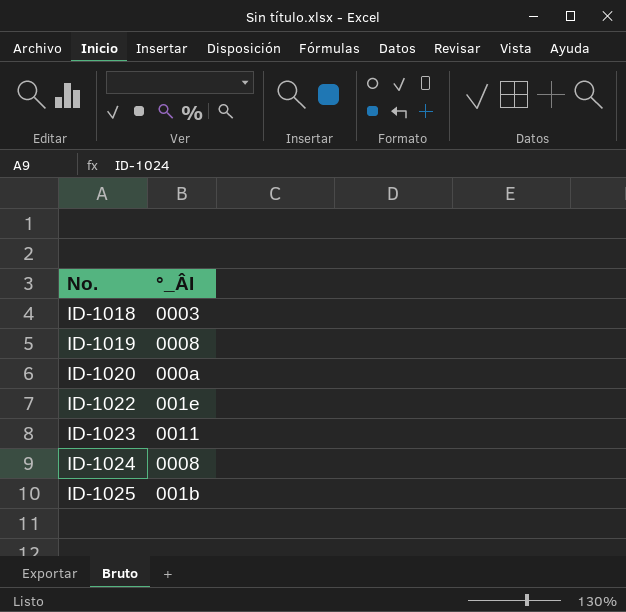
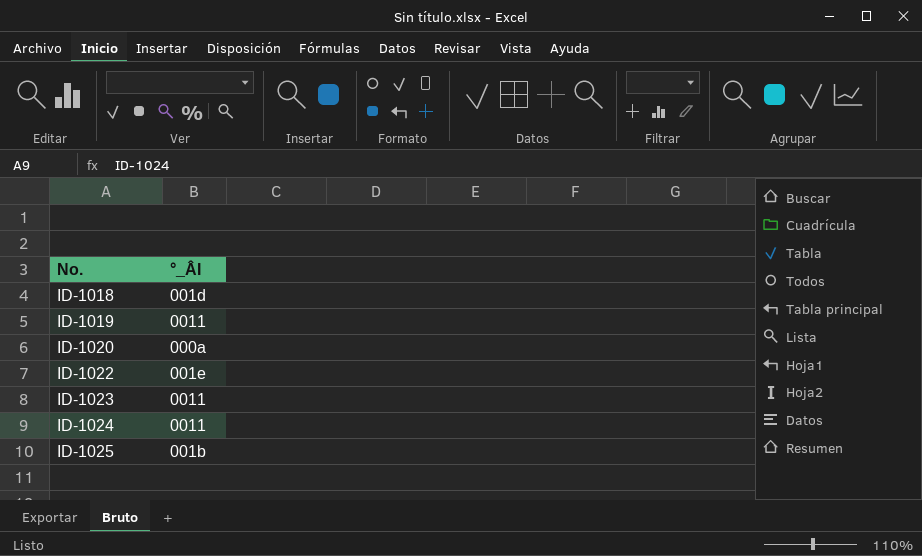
ID-1018 | °_ÂI: 0003 -> 001d
ID-1019 | °_ÂI: 0008 -> 0011
ID-1024 | °_ÂI: 0008 -> 0011

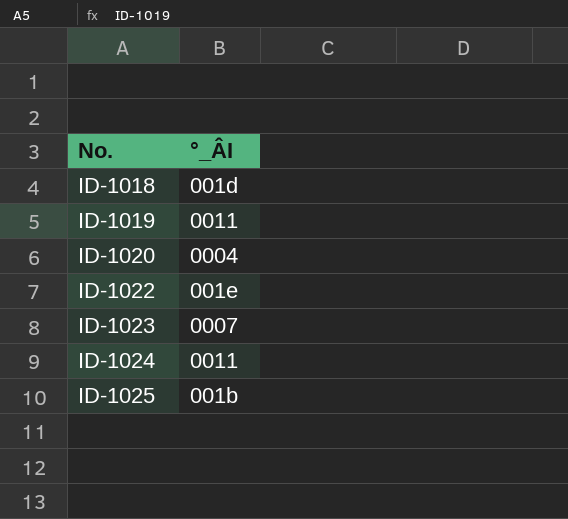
ID-1020 | °_ÂI: 000a -> 0004
ID-1023 | °_ÂI: 0011 -> 0007

